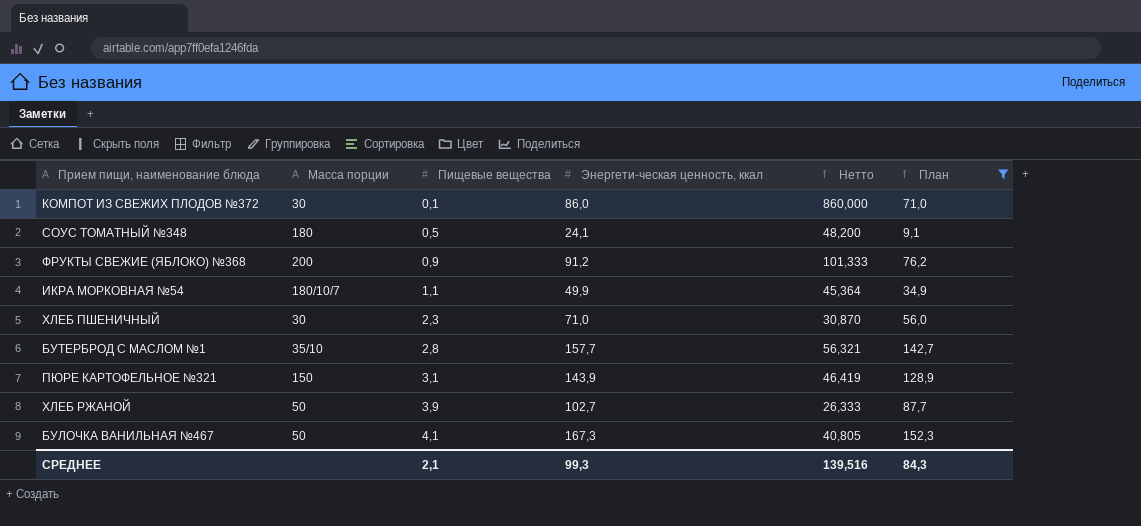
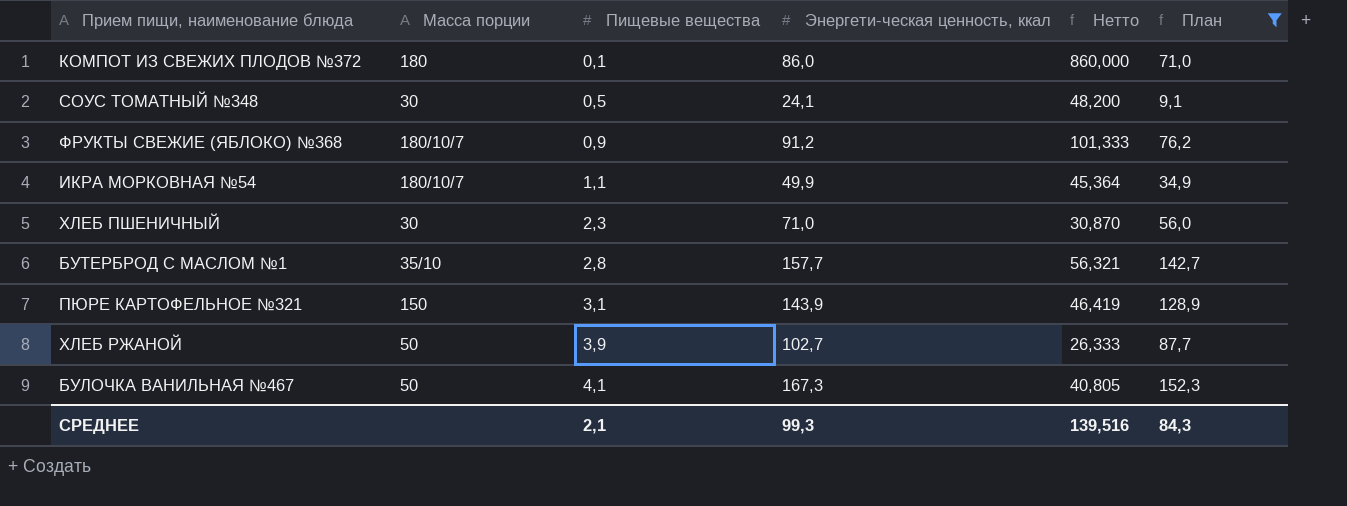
КОМПОТ ИЗ СВЕЖИХ ПЛОДОВ №372 | Масса порции: 30 -> 180
СОУС ТОМАТНЫЙ №348 | Масса порции: 180 -> 30
ФРУКТЫ СВЕЖИЕ (ЯБЛОКО) №368 | Масса порции: 200 -> 180/10/7

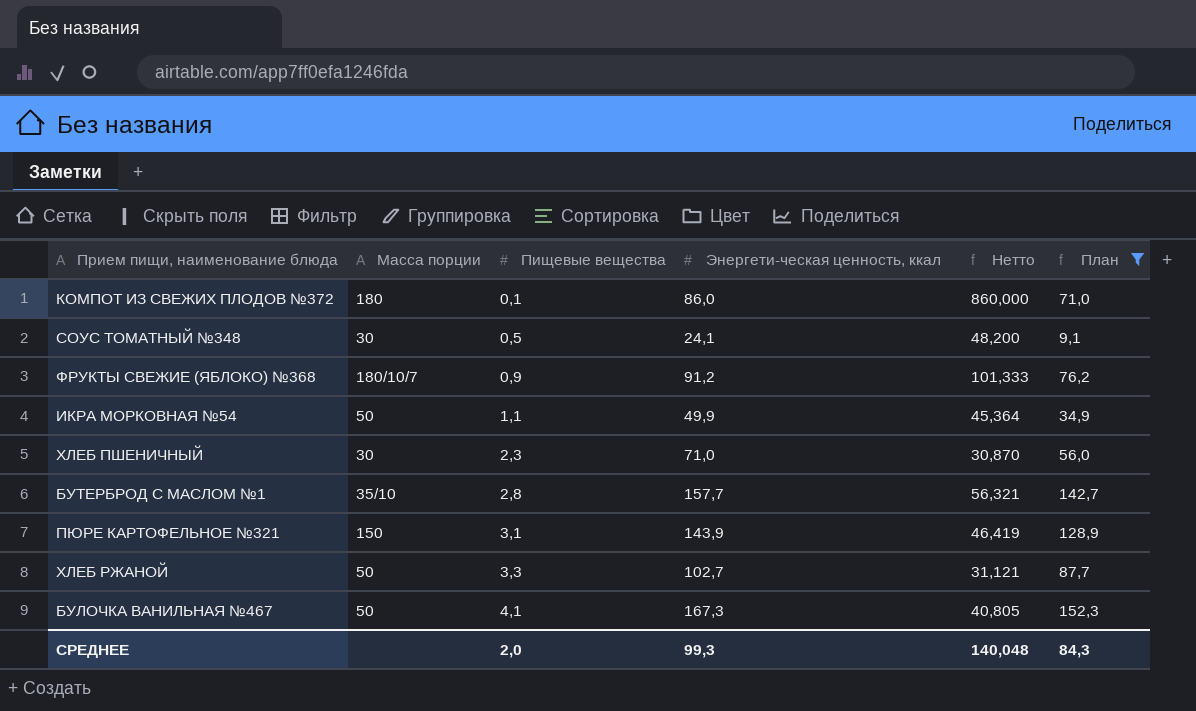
ИКРА МОРКОВНАЯ №54 | Масса порции: 180/10/7 -> 50
ХЛЕБ РЖАНОЙ | Пищевые вещества: 3,9 -> 3,3
ХЛЕБ РЖАНОЙ | Нетто: 26,333 -> 31,121
СРЕДНЕЕ | Пищевые вещества: 2,1 -> 2,0
СРЕДНЕЕ | Нетто: 139,516 -> 140,048

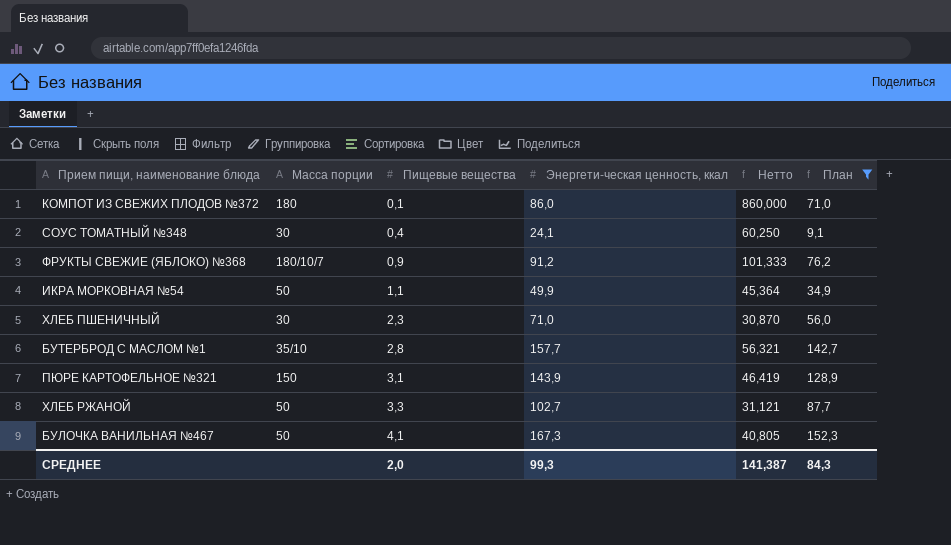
СОУС ТОМАТНЫЙ №348 | Пищевые вещества: 0,5 -> 0,4
СОУС ТОМАТНЫЙ №348 | Нетто: 48,200 -> 60,250
СРЕДНЕЕ | Нетто: 140,048 -> 141,387

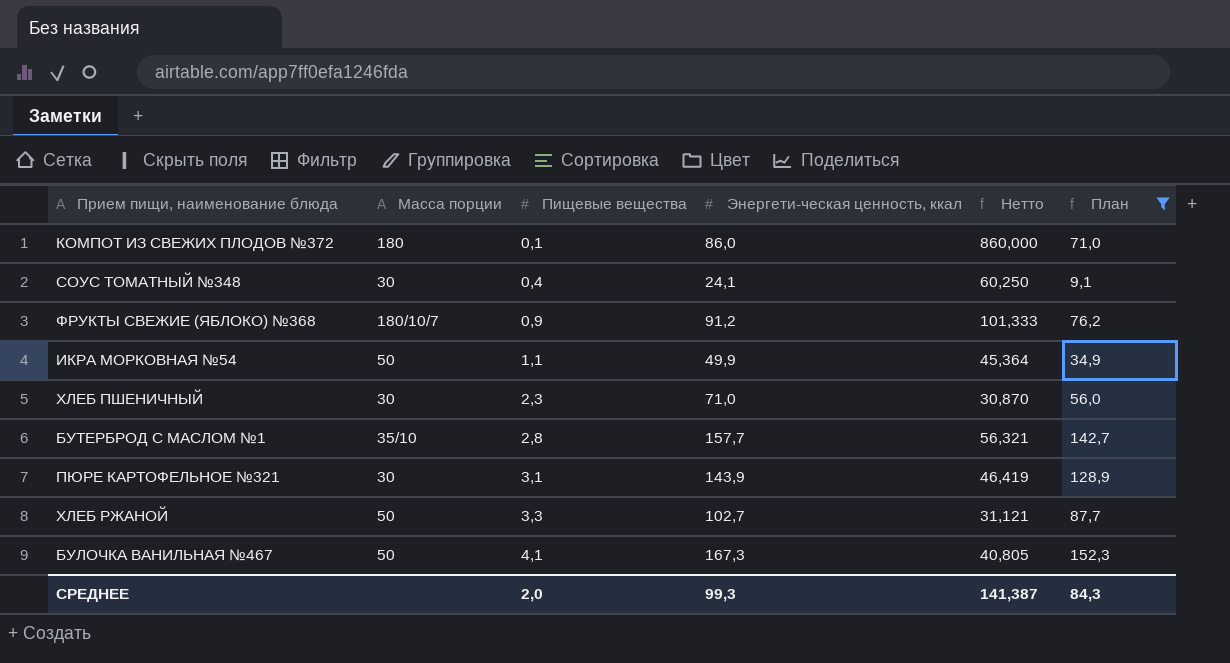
ПЮРЕ КАРТОФЕЛЬНОЕ №321 | Масса порции: 150 -> 30

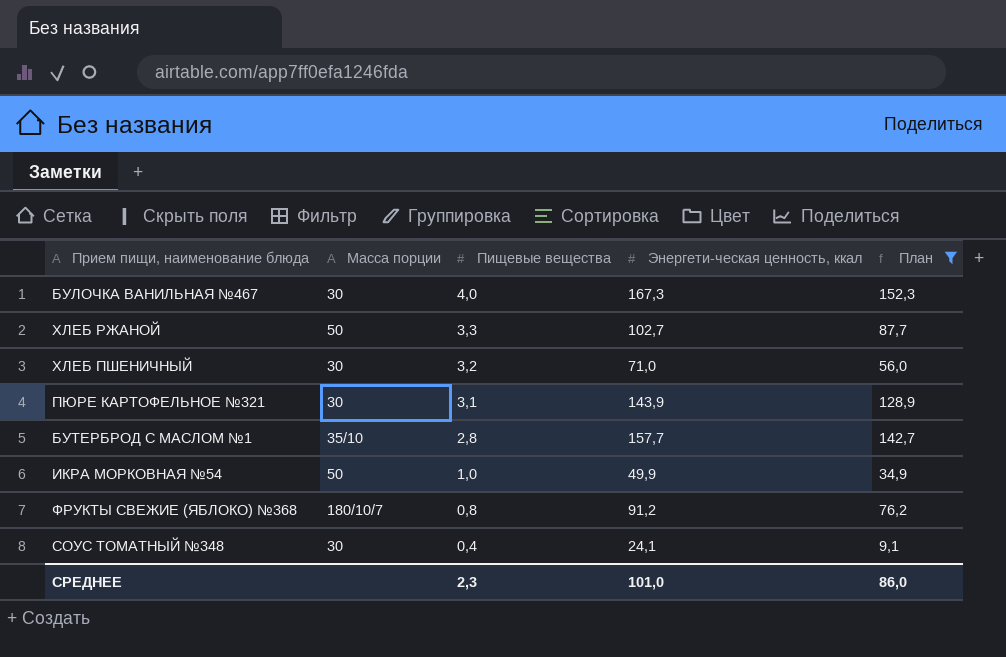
row order: Пищевые вещества ascending -> Пищевые вещества descending
column Нетто | formula: [Энергети-ческая ценность, ккал] / [Пищевые вещества] -> none
row КОМПОТ ИЗ СВЕЖИХ ПЛОДОВ №372: 180 | 0,1 | 86,0 | 860,000 | 71,0 -> none
БУЛОЧКА ВАНИЛЬНАЯ №467 | Масса порции: 50 -> 30
БУЛОЧКА ВАНИЛЬНАЯ №467 | Пищевые вещества: 4,1 -> 4,0
ХЛЕБ ПШЕНИЧНЫЙ | Пищевые вещества: 2,3 -> 3,2
ИКРА МОРКОВНАЯ №54 | Пищевые вещества: 1,1 -> 1,0
ФРУКТЫ СВЕЖИЕ (ЯБЛОКО) №368 | Пищевые вещества: 0,9 -> 0,8
СРЕДНЕЕ | Пищевые вещества: 2,0 -> 2,3
СРЕДНЕЕ | Энергети-ческая ценность, ккал: 99,3 -> 101,0
СРЕДНЕЕ | План: 84,3 -> 86,0

